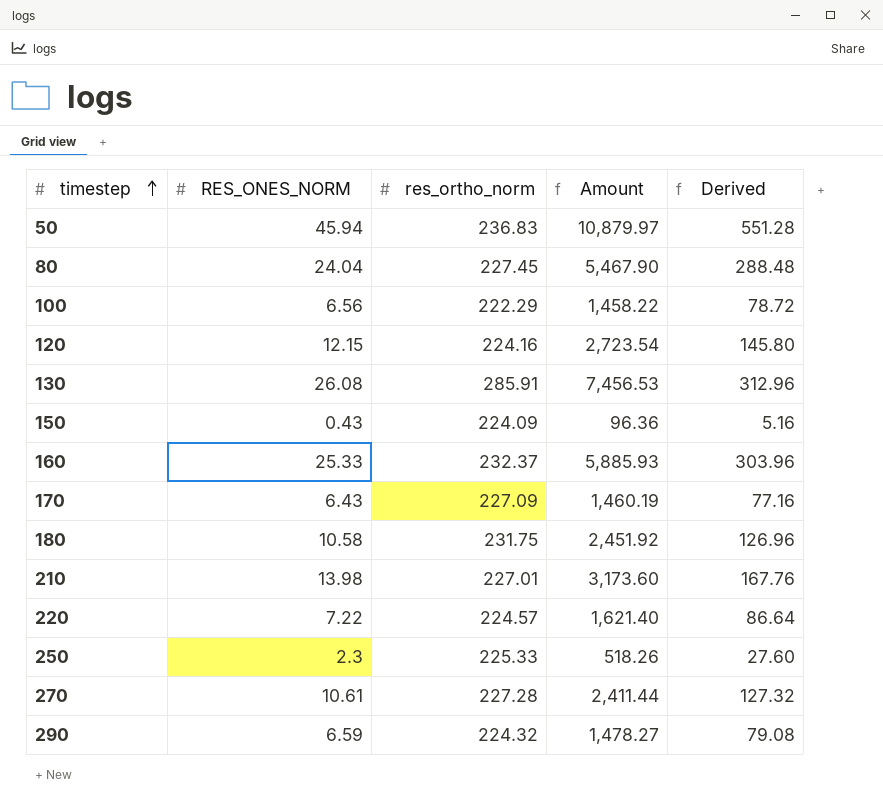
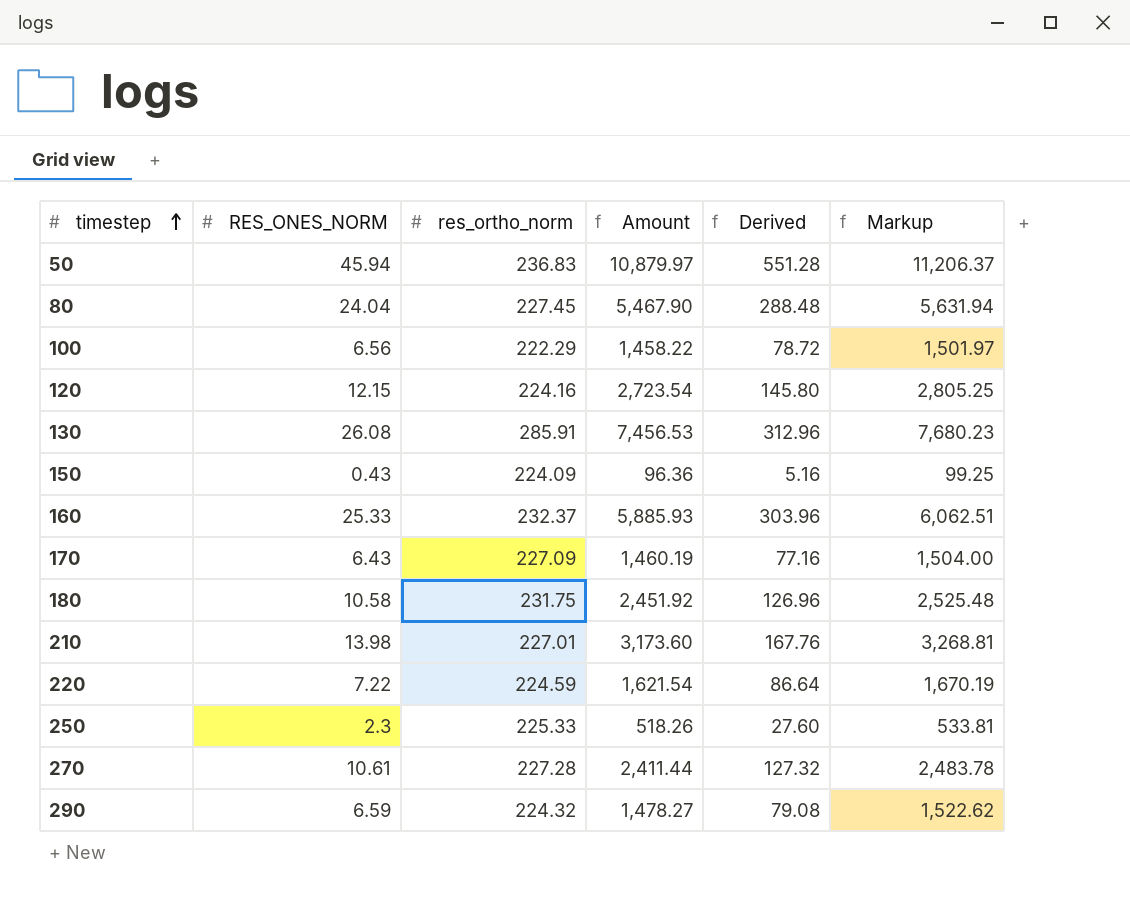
column Markup | formula: none -> [Amount] * 1.03
220 | res_ortho_norm: 224.57 -> 224.59
220 | Amount: 1,621.40 -> 1,621.54

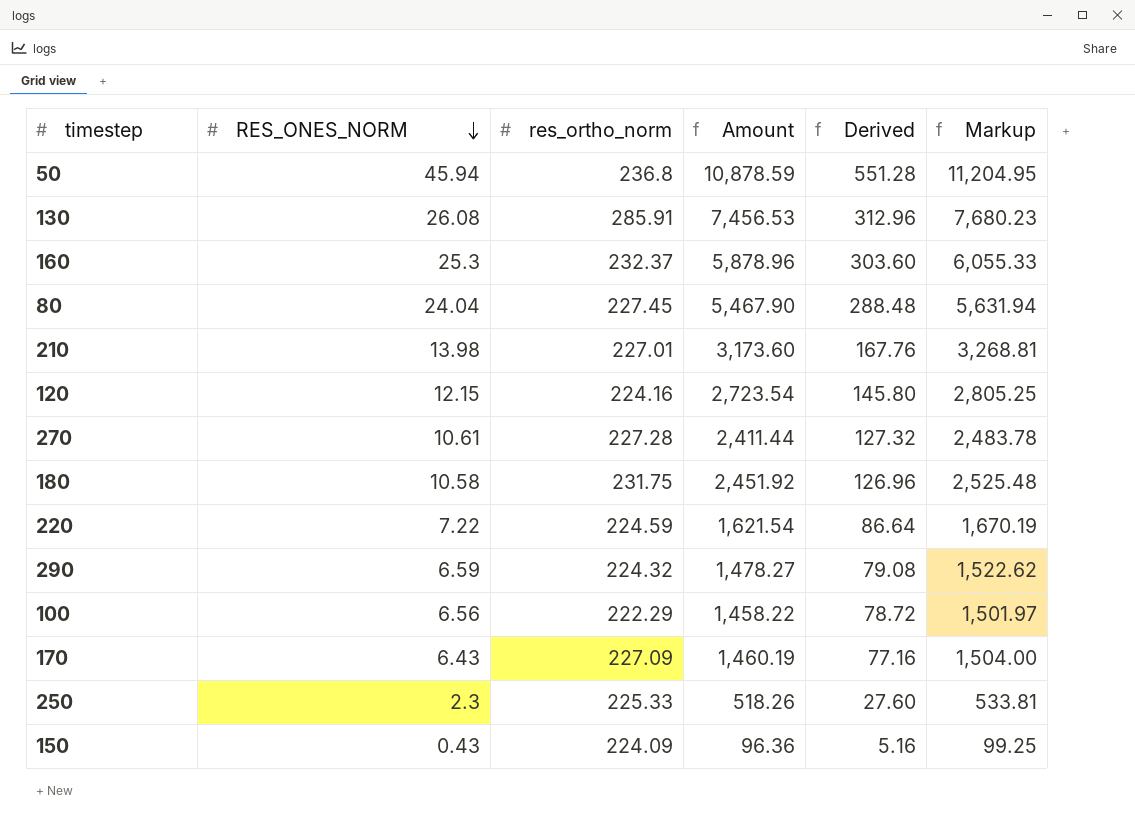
row order: timestep ascending -> RES_ONES_NORM descending
50 | res_ortho_norm: 236.83 -> 236.8
50 | Amount: 10,879.97 -> 10,878.59
50 | Markup: 11,206.37 -> 11,204.95
160 | RES_ONES_NORM: 25.33 -> 25.3
160 | Amount: 5,885.93 -> 5,878.96
160 | Derived: 303.96 -> 303.60
160 | Markup: 6,062.51 -> 6,055.33

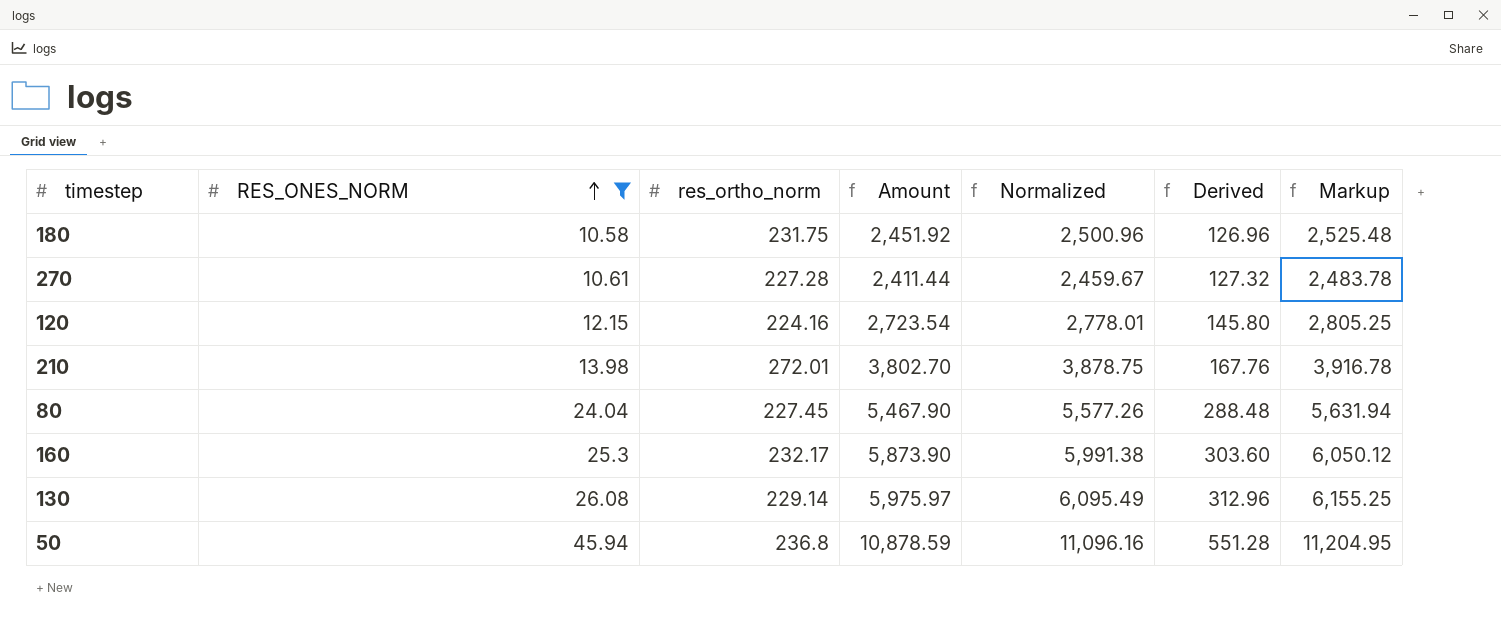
filter: none -> RES_ONES_NORM >= 10.58
row order: RES_ONES_NORM descending -> RES_ONES_NORM ascending
column Normalized | formula: none -> [Amount] * 1.02
210 | res_ortho_norm: 227.01 -> 272.01
210 | Amount: 3,173.60 -> 3,802.70
210 | Markup: 3,268.81 -> 3,916.78
160 | res_ortho_norm: 232.37 -> 232.17
160 | Amount: 5,878.96 -> 5,873.90
160 | Markup: 6,055.33 -> 6,050.12
130 | res_ortho_norm: 285.91 -> 229.14
130 | Amount: 7,456.53 -> 5,975.97
130 | Markup: 7,680.23 -> 6,155.25

